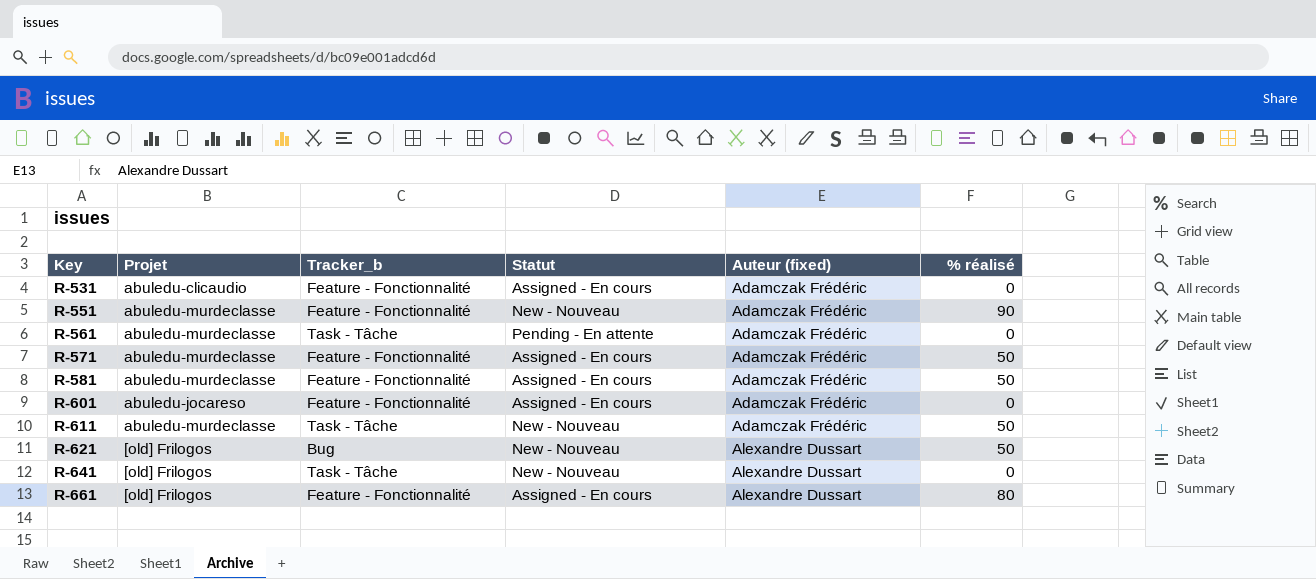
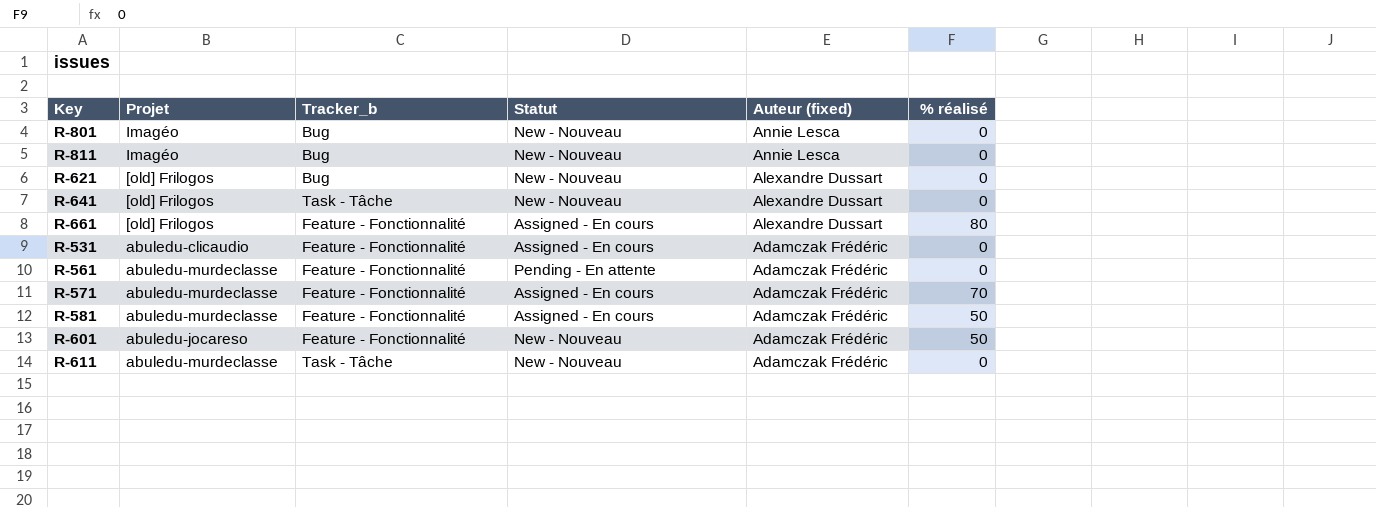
row order: Key ascending -> Auteur (fixed) descending
row R-551: abuledu-murdeclasse | Feature - Fonctionnalité | New - Nouveau | Adamczak Frédéric | 90 -> none
row R-801: none -> Imagéo | Bug | New - Nouveau | Annie Lesca | 0
row R-811: none -> Imagéo | Bug | New - Nouveau | Annie Lesca | 0
R-621 | % réalisé: 50 -> 0
R-561 | Tracker_b: Task - Tâche -> Feature - Fonctionnalité
R-571 | % réalisé: 50 -> 70
R-601 | Statut: Assigned - En cours -> New - Nouveau
R-601 | % réalisé: 0 -> 50
R-611 | % réalisé: 50 -> 0

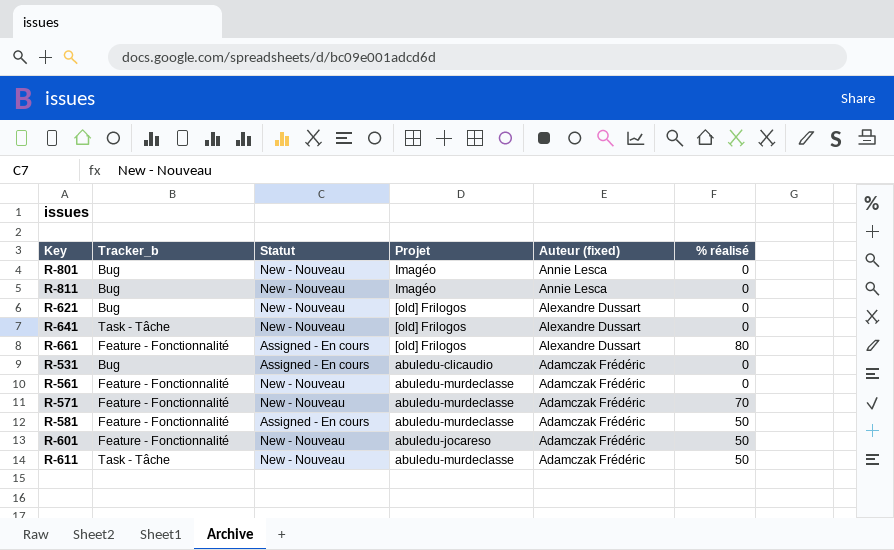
column Projet | position: 2 -> 4
R-531 | Tracker_b: Feature - Fonctionnalité -> Bug
R-561 | Statut: Pending - En attente -> New - Nouveau
R-571 | Statut: Assigned - En cours -> New - Nouveau
R-611 | % réalisé: 0 -> 50

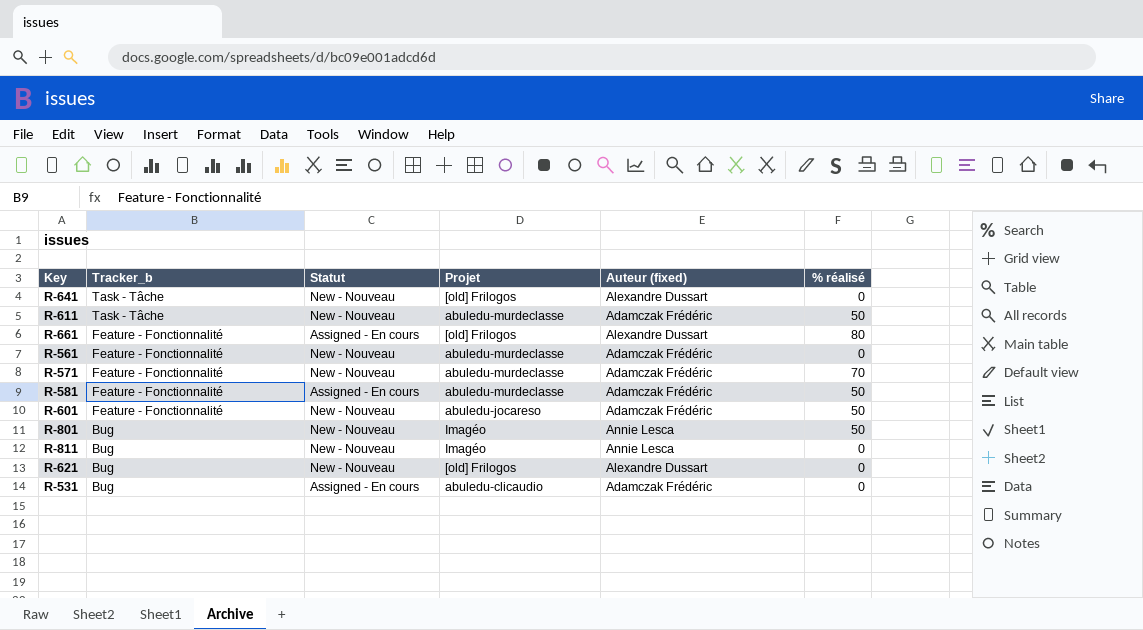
row order: Auteur (fixed) descending -> Tracker_b descending
R-801 | % réalisé: 0 -> 50

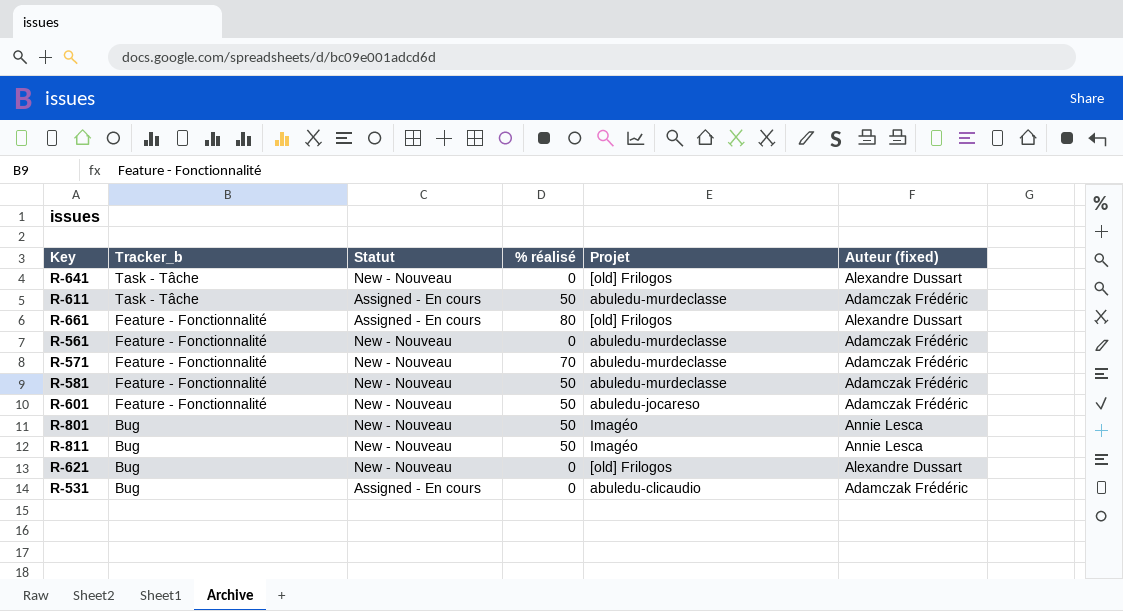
column % réalisé | position: 6 -> 4
R-611 | Statut: New - Nouveau -> Assigned - En cours
R-581 | Statut: Assigned - En cours -> New - Nouveau
R-811 | % réalisé: 0 -> 50

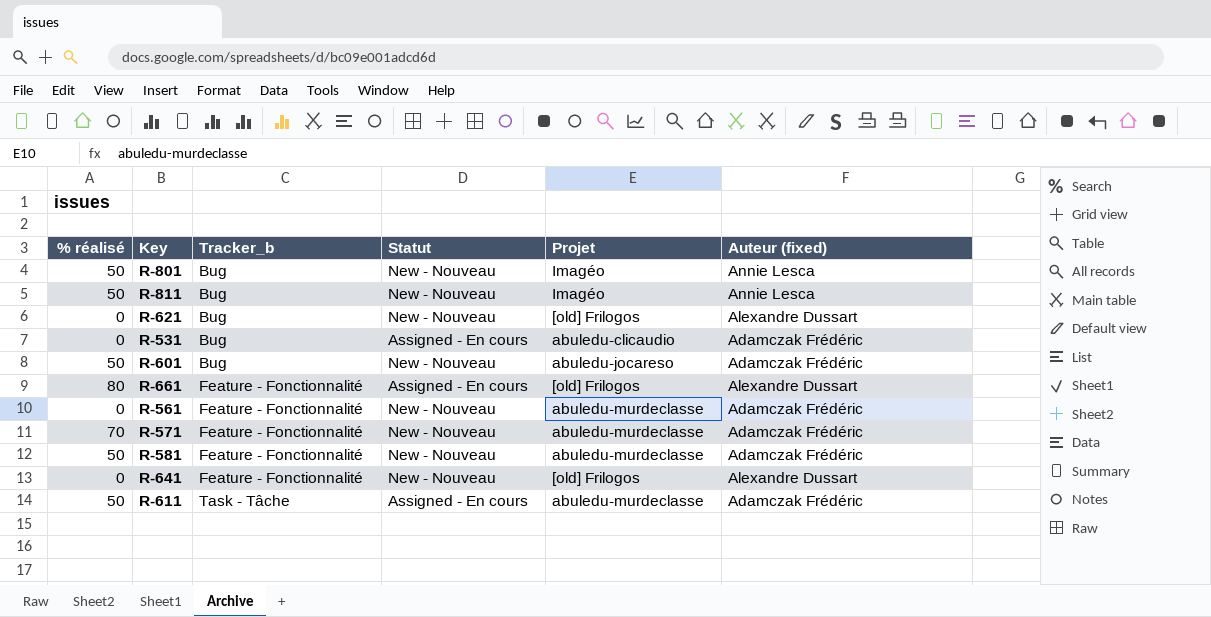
row order: Tracker_b descending -> Tracker_b ascending
column % réalisé | position: 4 -> 1
R-601 | Tracker_b: Feature - Fonctionnalité -> Bug
R-641 | Tracker_b: Task - Tâche -> Feature - Fonctionnalité

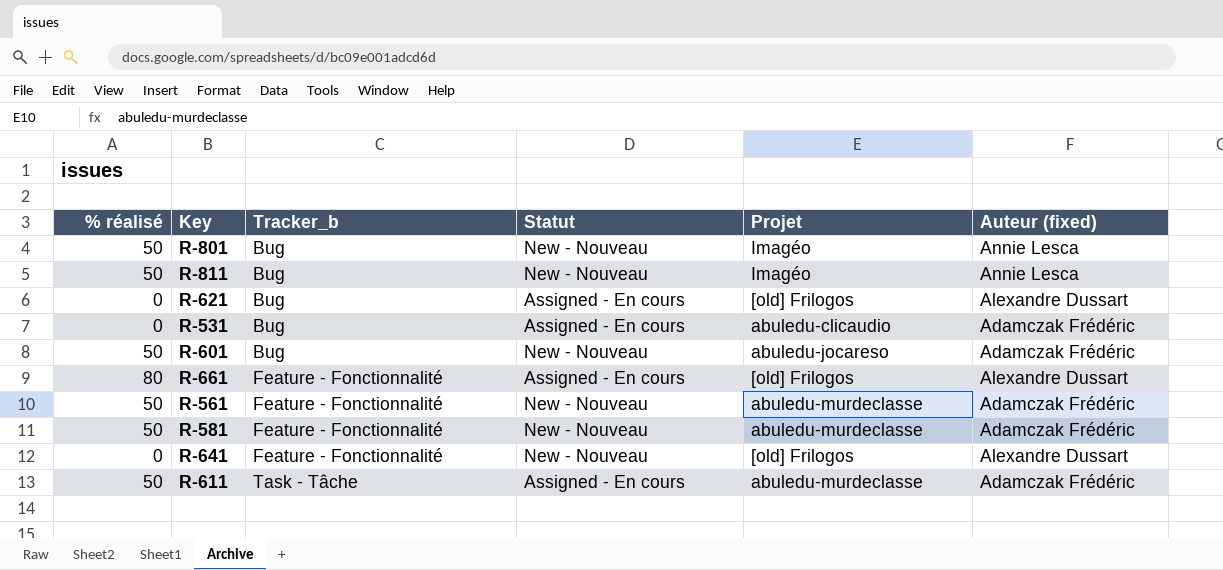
row R-571: 70 | Feature - Fonctionnalité | New - Nouveau | abuledu-murdeclasse | Adamczak Frédéric -> none
R-621 | Statut: New - Nouveau -> Assigned - En cours
R-561 | % réalisé: 0 -> 50

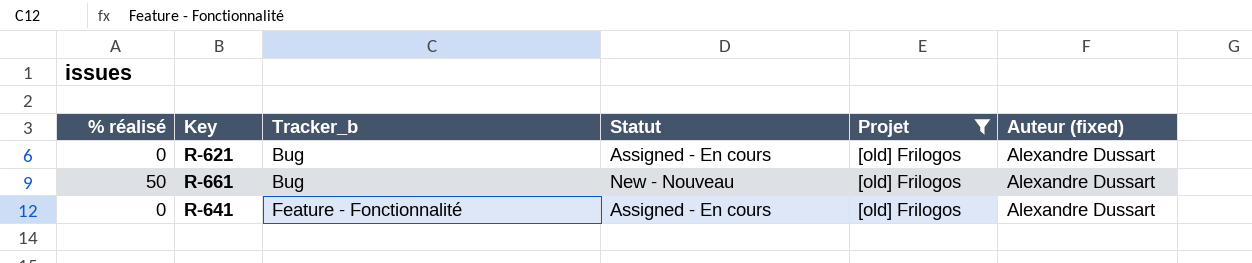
filter: none -> Projet = [old] Frilogos
R-661 | % réalisé: 80 -> 50
R-661 | Tracker_b: Feature - Fonctionnalité -> Bug
R-661 | Statut: Assigned - En cours -> New - Nouveau
R-641 | Statut: New - Nouveau -> Assigned - En cours

